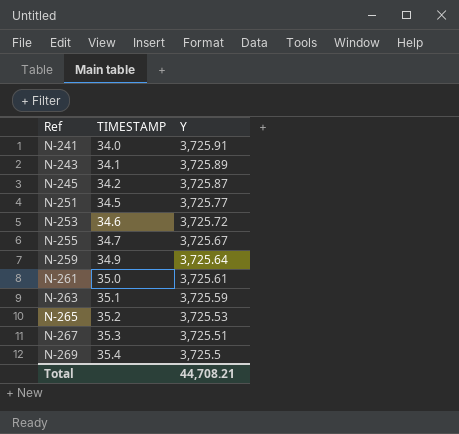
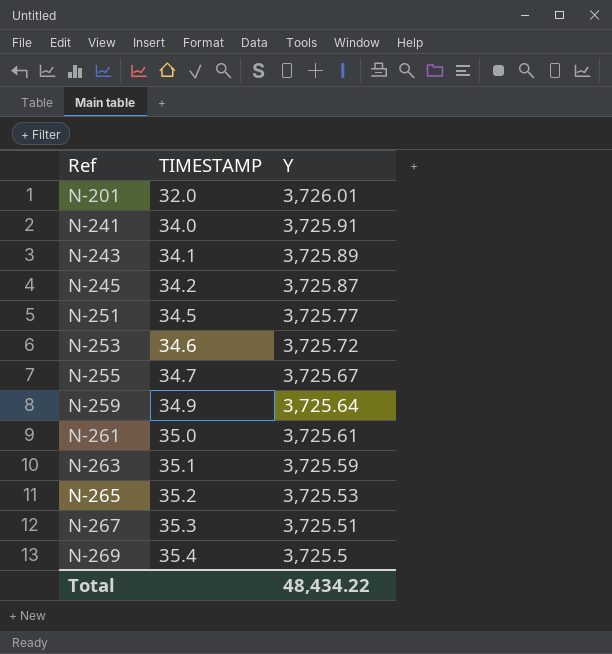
row N-201: none -> 32.0 | 3,726.01
Total | Y: 44,708.21 -> 48,434.22

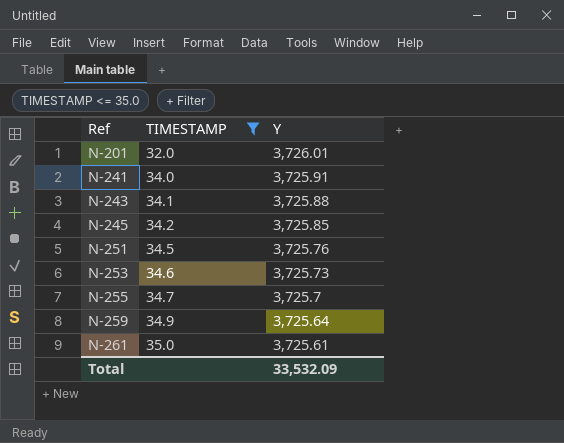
filter: none -> TIMESTAMP <= 35.0
N-243 | Y: 3,725.89 -> 3,725.88
N-245 | Y: 3,725.87 -> 3,725.85
N-251 | Y: 3,725.77 -> 3,725.76
N-253 | Y: 3,725.72 -> 3,725.73
N-255 | Y: 3,725.67 -> 3,725.7
Total | Y: 48,434.22 -> 33,532.09

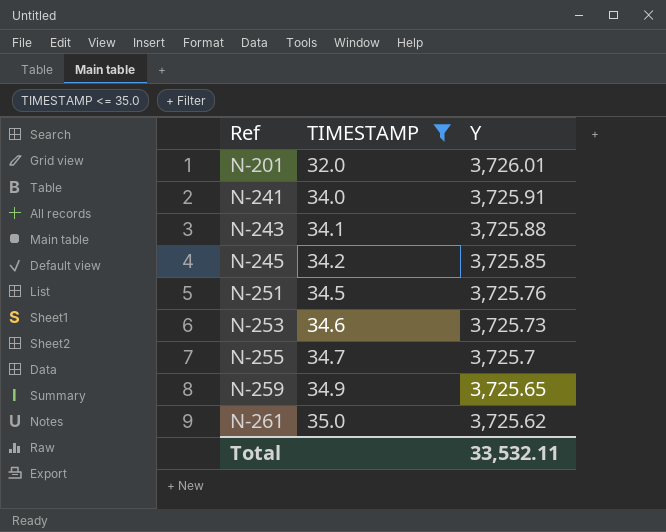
N-259 | Y: 3,725.64 -> 3,725.65
N-261 | Y: 3,725.61 -> 3,725.62
Total | Y: 33,532.09 -> 33,532.11

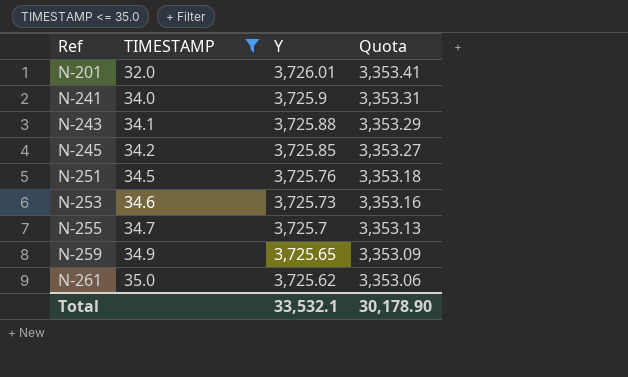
column Quota | formula: none -> [Y] * 0.9
N-241 | Y: 3,725.91 -> 3,725.9
Total | Y: 33,532.11 -> 33,532.1

